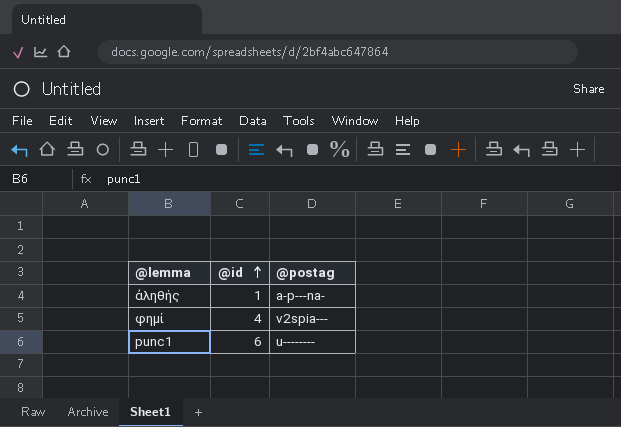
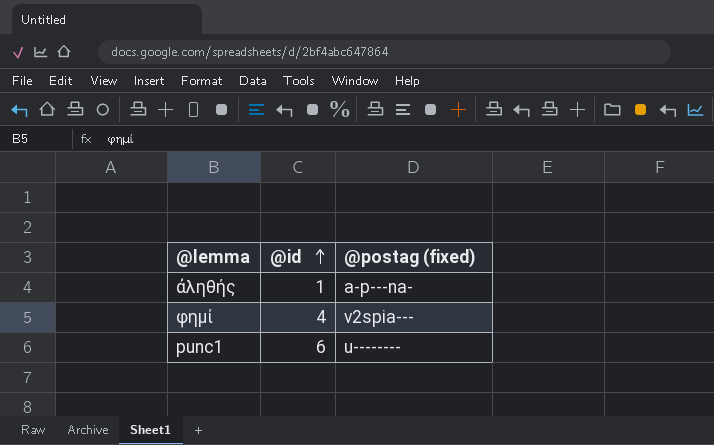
column name: @postag -> @postag (fixed)

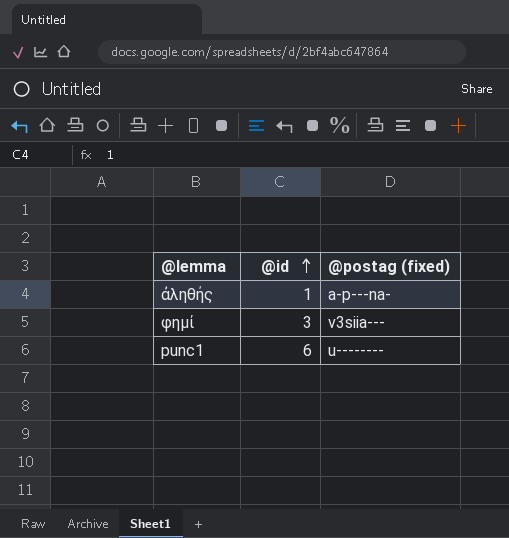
φημί | @id: 4 -> 3
φημί | @postag (fixed): v2spia--- -> v3siia---

